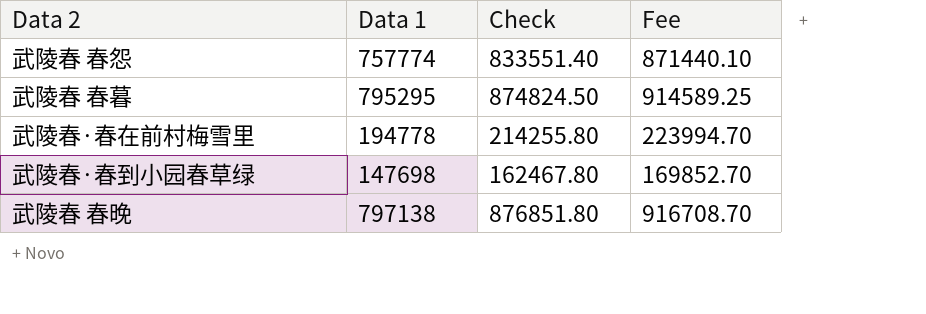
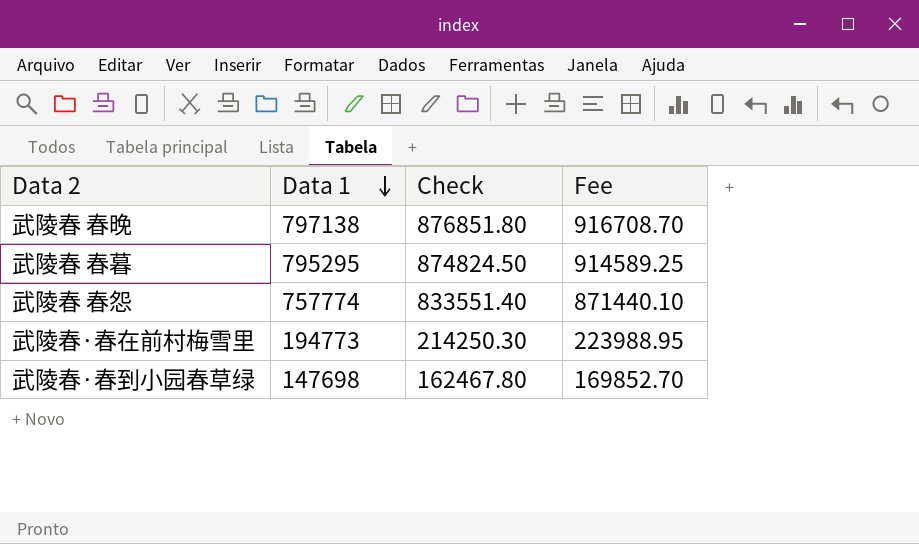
row order: none -> Data 1 descending
武陵春·春在前村梅雪里 | Data 1: 194778 -> 194773
武陵春·春在前村梅雪里 | Check: 214255.80 -> 214250.30
武陵春·春在前村梅雪里 | Fee: 223994.70 -> 223988.95

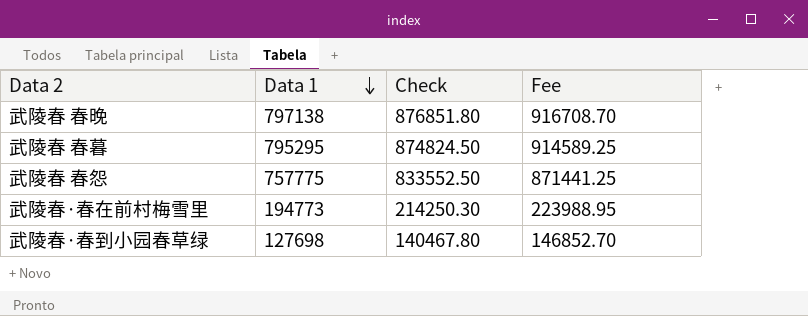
武陵春 春怨 | Data 1: 757774 -> 757775
武陵春 春怨 | Check: 833551.40 -> 833552.50
武陵春 春怨 | Fee: 871440.10 -> 871441.25
武陵春·春到小园春草绿 | Data 1: 147698 -> 127698
武陵春·春到小园春草绿 | Check: 162467.80 -> 140467.80
武陵春·春到小园春草绿 | Fee: 169852.70 -> 146852.70

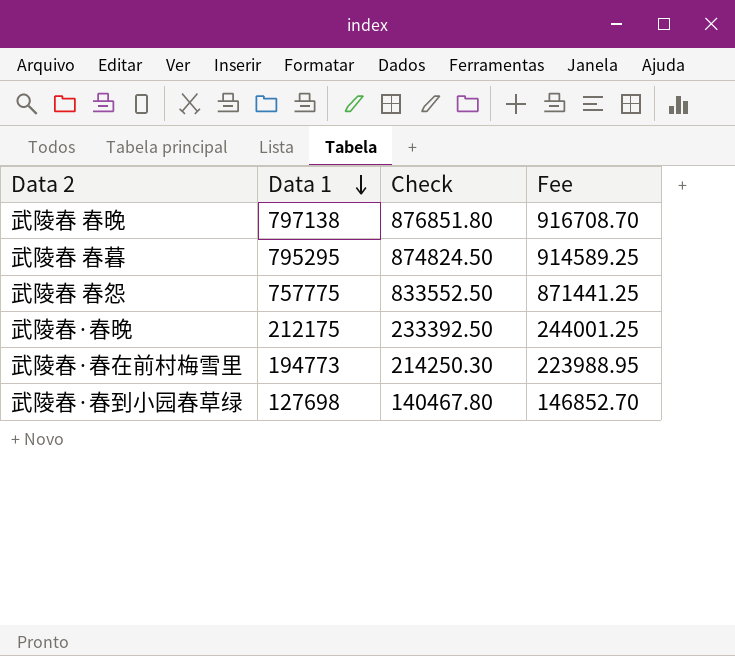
row 武陵春·春晚: none -> 212175 | 233392.50 | 244001.25

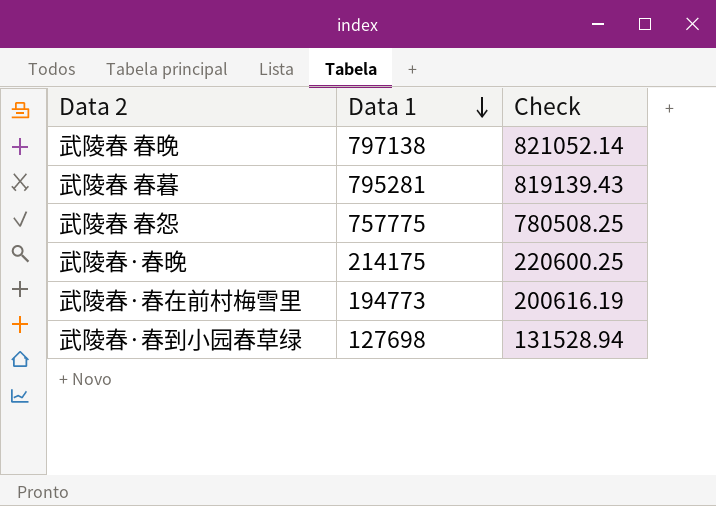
column Fee | formula: [Data 1] * 1.15 -> none
column Check | formula: [Data 1] * 1.1 -> [Data 1] * 1.03
武陵春 春暮 | Data 1: 795295 -> 795281
武陵春·春晚 | Data 1: 212175 -> 214175

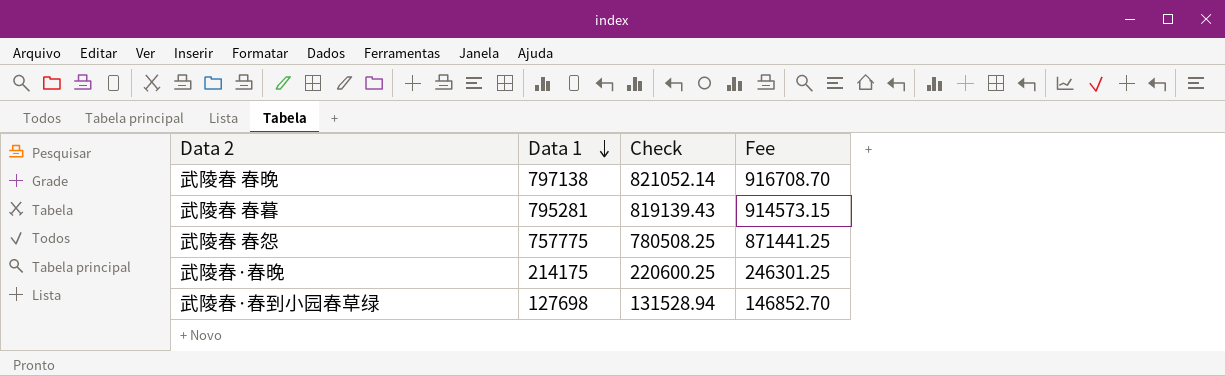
column Fee | formula: none -> [Data 1] * 1.15
row 武陵春·春在前村梅雪里: 194773 | 200616.19 -> none

